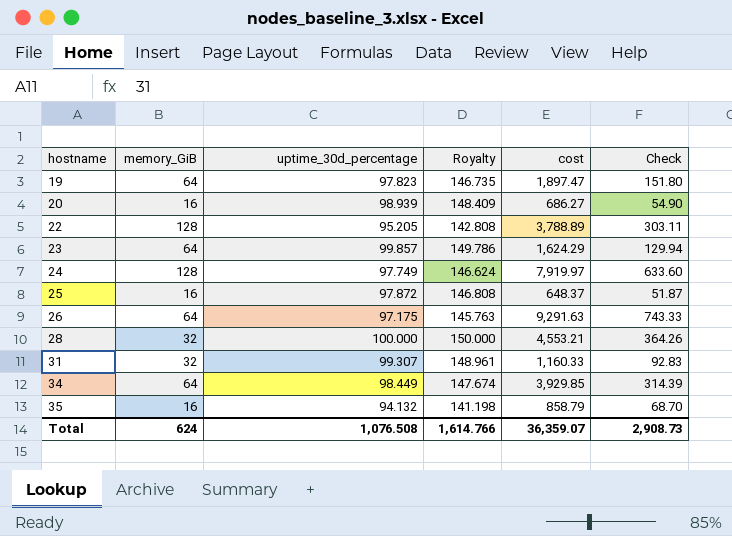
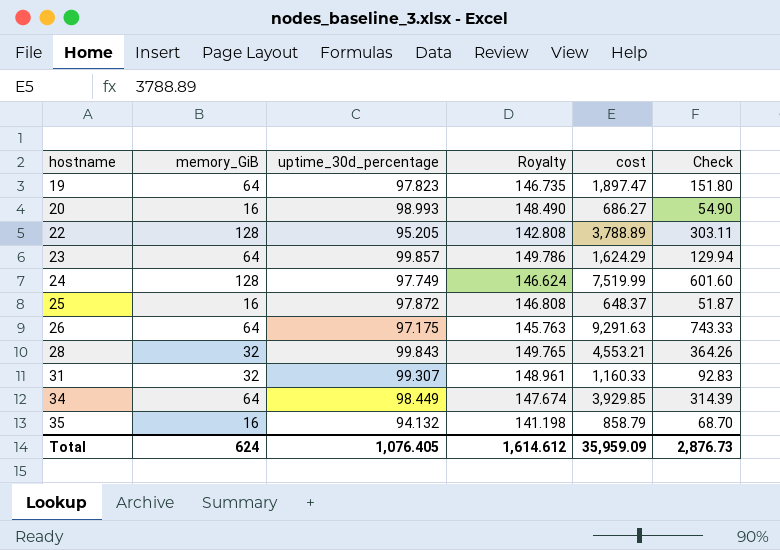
20 | uptime_30d_percentage: 98.939 -> 98.993
20 | Royalty: 148.409 -> 148.490
24 | cost: 7,919.97 -> 7,519.99
24 | Check: 633.60 -> 601.60
28 | uptime_30d_percentage: 100.000 -> 99.843
28 | Royalty: 150.000 -> 149.765
Total | uptime_30d_percentage: 1,076.508 -> 1,076.405
Total | Royalty: 1,614.766 -> 1,614.612
Total | cost: 36,359.07 -> 35,959.09
Total | Check: 2,908.73 -> 2,876.73

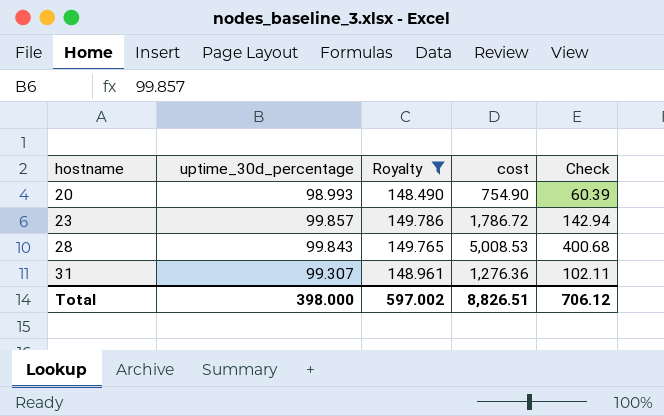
filter: none -> Royalty >= 148.490
column memory_GiB | position: 2 -> none
20 | cost: 686.27 -> 754.90
20 | Check: 54.90 -> 60.39
23 | cost: 1,624.29 -> 1,786.72
23 | Check: 129.94 -> 142.94
28 | cost: 4,553.21 -> 5,008.53
28 | Check: 364.26 -> 400.68
31 | cost: 1,160.33 -> 1,276.36
31 | Check: 92.83 -> 102.11
Total | uptime_30d_percentage: 1,076.405 -> 398.000
Total | Royalty: 1,614.612 -> 597.002
Total | cost: 35,959.09 -> 8,826.51
Total | Check: 2,876.73 -> 706.12

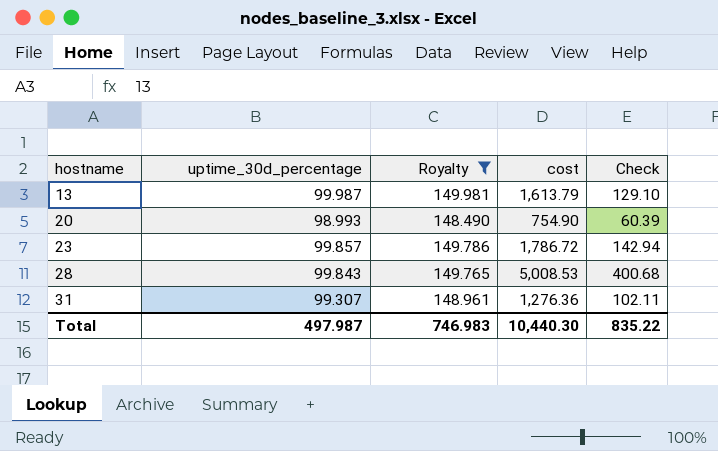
row 13: none -> 99.987 | 149.981 | 1,613.79 | 129.10
Total | uptime_30d_percentage: 398.000 -> 497.987
Total | Royalty: 597.002 -> 746.983
Total | cost: 8,826.51 -> 10,440.30
Total | Check: 706.12 -> 835.22

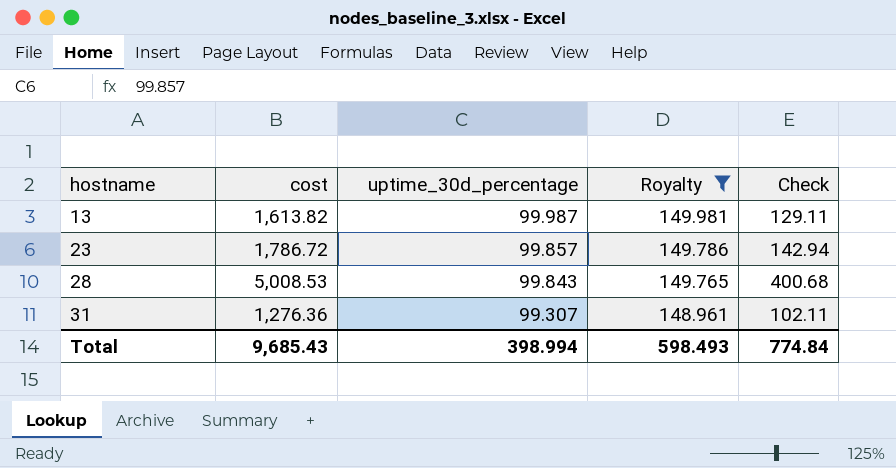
column cost | position: 4 -> 2
row 20: 98.993 | 148.490 | 754.90 | 60.39 -> none
13 | cost: 1,613.79 -> 1,613.82
13 | Check: 129.10 -> 129.11
Total | cost: 10,440.30 -> 9,685.43
Total | uptime_30d_percentage: 497.987 -> 398.994
Total | Royalty: 746.983 -> 598.493
Total | Check: 835.22 -> 774.84

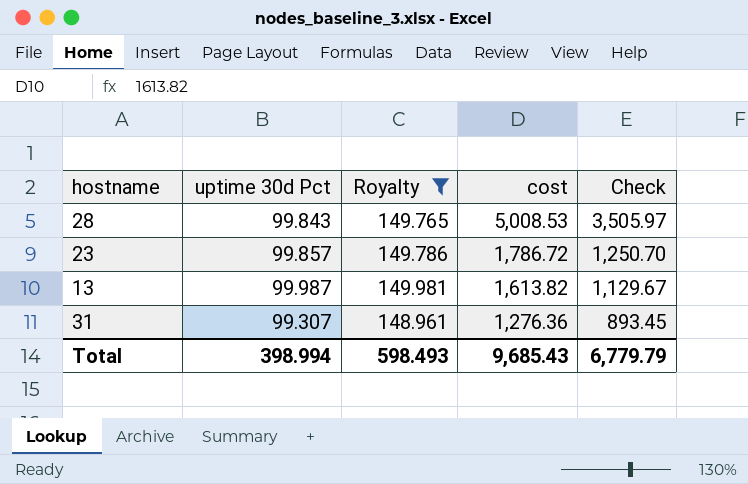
row order: hostname ascending -> cost descending
column name: uptime_30d_percentage -> uptime 30d Pct
column cost | position: 2 -> 4
column Check | formula: [cost] * 0.08 -> [cost] * 0.7
Total | Check: 774.84 -> 6,779.79

